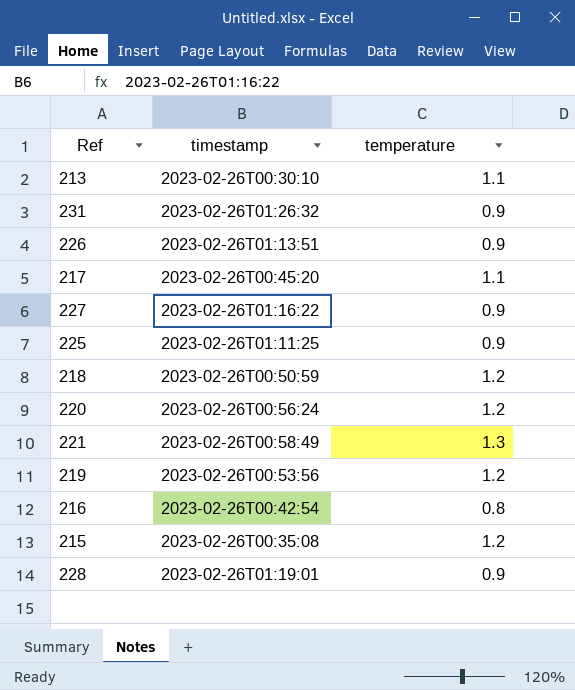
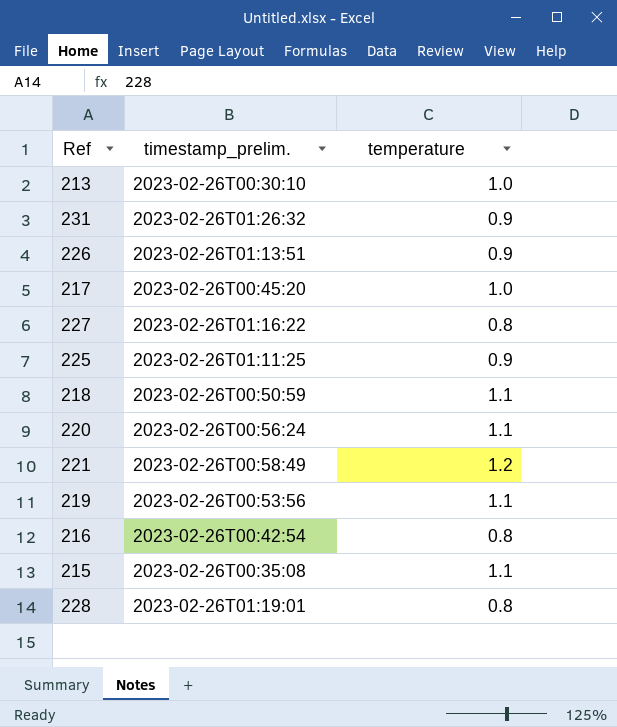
column name: timestamp -> timestamp_prelim.
213 | temperature: 1.1 -> 1.0
217 | temperature: 1.1 -> 1.0
227 | temperature: 0.9 -> 0.8
218 | temperature: 1.2 -> 1.1
220 | temperature: 1.2 -> 1.1
221 | temperature: 1.3 -> 1.2
219 | temperature: 1.2 -> 1.1
215 | temperature: 1.2 -> 1.1
228 | temperature: 0.9 -> 0.8

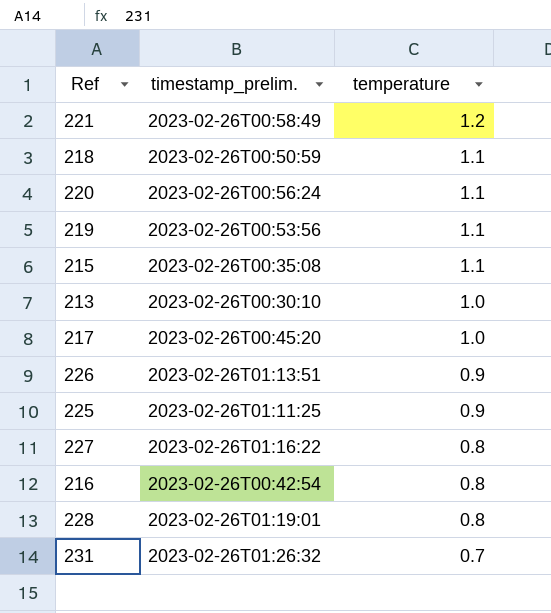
row order: none -> temperature descending
231 | temperature: 0.9 -> 0.7

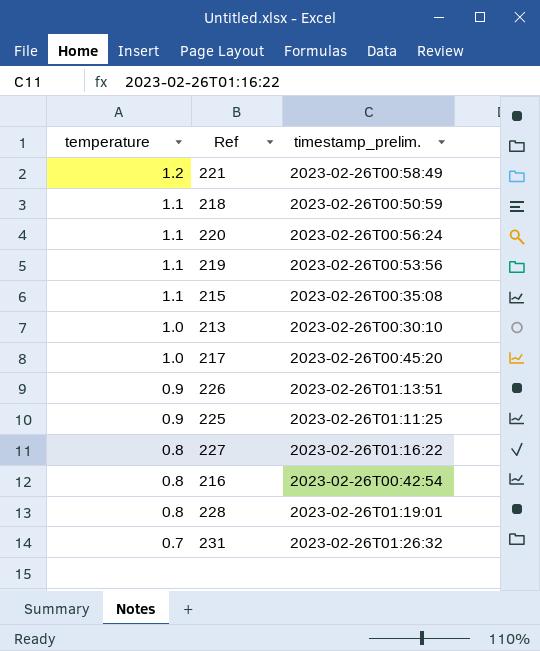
column temperature | position: 3 -> 1

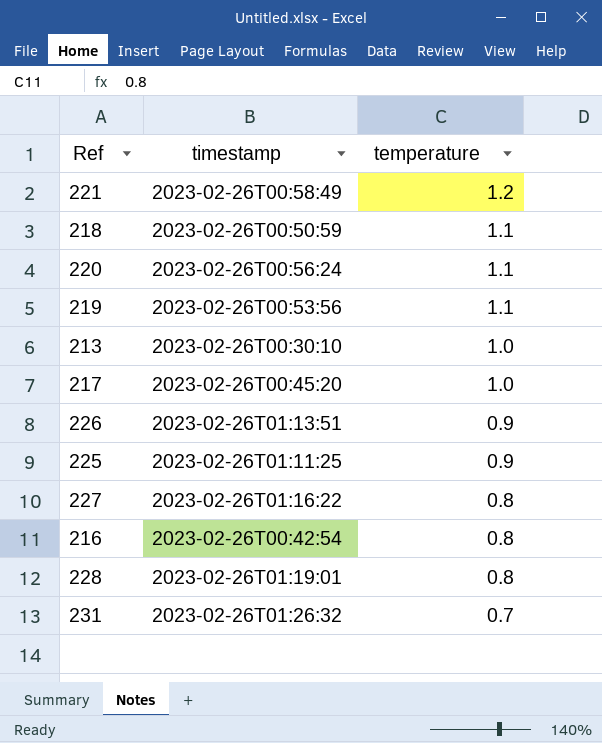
column name: timestamp_prelim. -> timestamp
column temperature | position: 1 -> 3
row 215: 1.1 | 2023-02-26T00:35:08 -> none

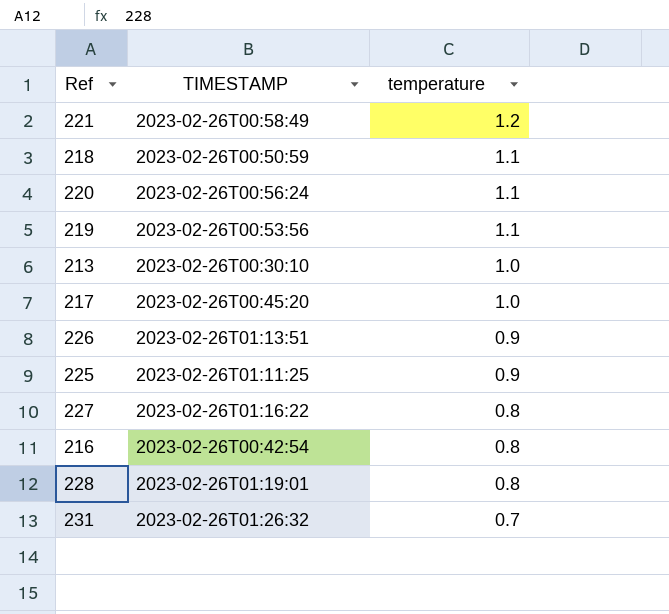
column name: timestamp -> TIMESTAMP

